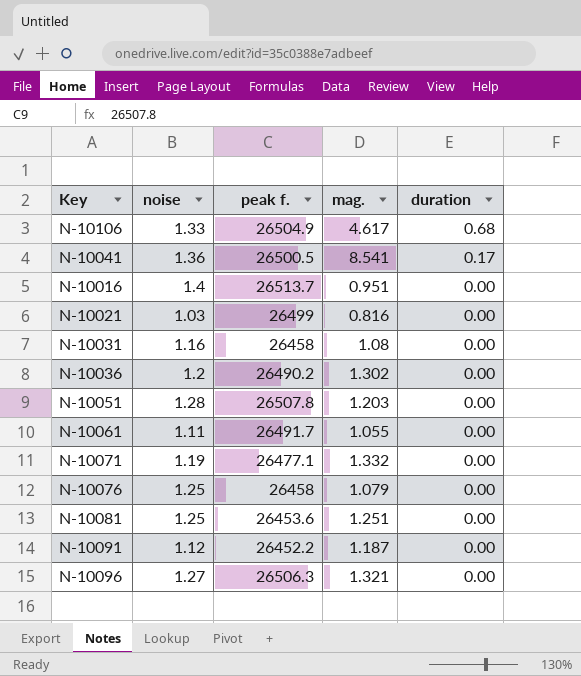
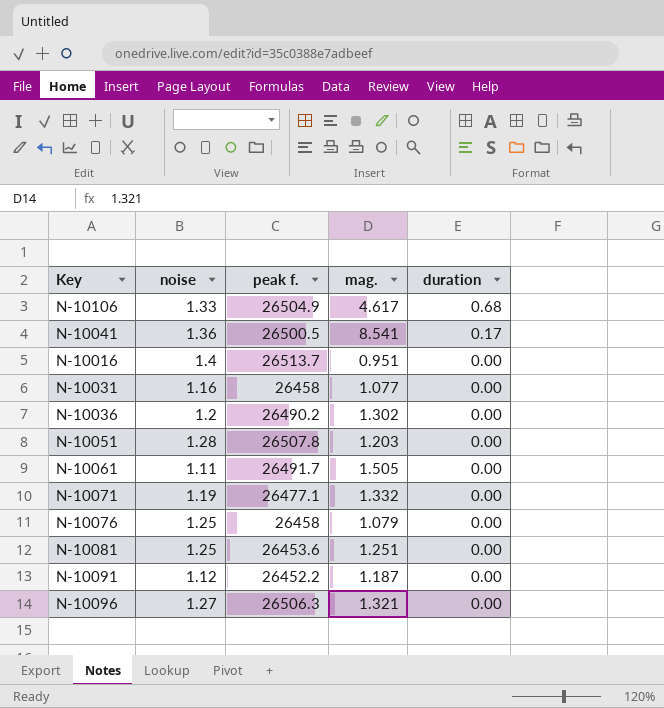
row N-10021: 1.03 | 26499 | 0.816 | 0.00 -> none
N-10031 | mag.: 1.08 -> 1.077
N-10061 | mag.: 1.055 -> 1.505

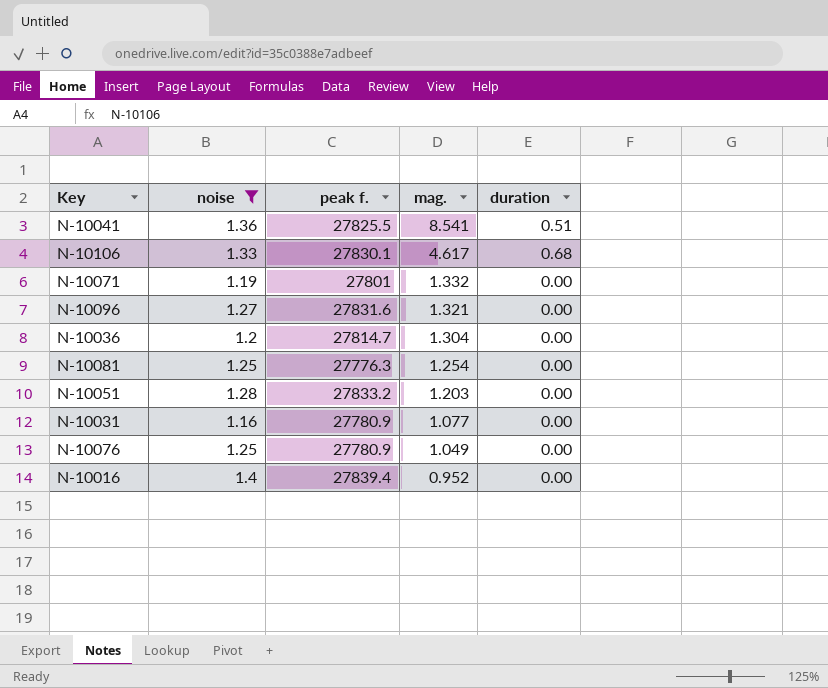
filter: none -> noise >= 1.16
row order: duration descending -> mag. descending
N-10041 | peak f.: 26500.5 -> 27825.5
N-10041 | duration: 0.17 -> 0.51
N-10106 | peak f.: 26504.9 -> 27830.1
N-10071 | peak f.: 26477.1 -> 27801
N-10096 | peak f.: 26506.3 -> 27831.6
N-10036 | peak f.: 26490.2 -> 27814.7
N-10036 | mag.: 1.302 -> 1.304
N-10081 | peak f.: 26453.6 -> 27776.3
N-10081 | mag.: 1.251 -> 1.254
N-10051 | peak f.: 26507.8 -> 27833.2
N-10031 | peak f.: 26458 -> 27780.9
N-10076 | peak f.: 26458 -> 27780.9
N-10076 | mag.: 1.079 -> 1.049
N-10016 | peak f.: 26513.7 -> 27839.4
N-10016 | mag.: 0.951 -> 0.952

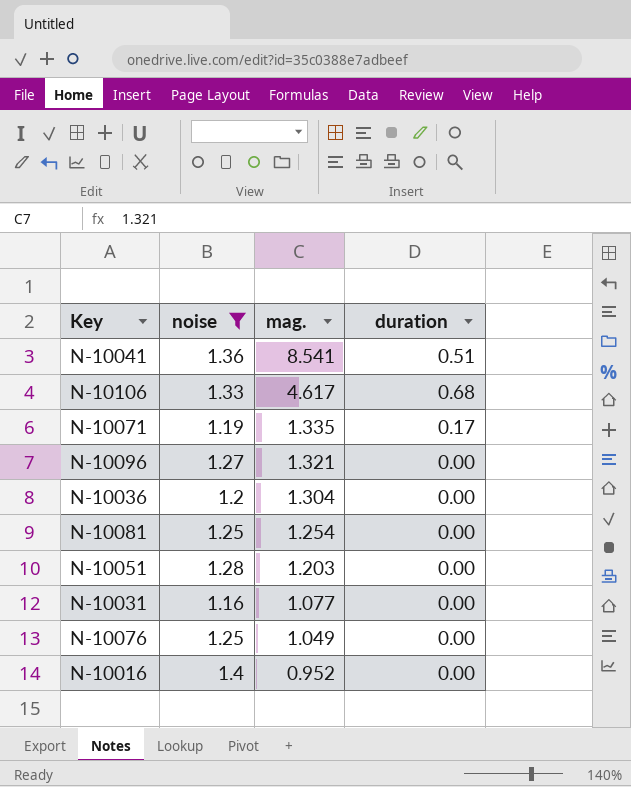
column peak f. | position: 3 -> none
N-10071 | mag.: 1.332 -> 1.335
N-10071 | duration: 0.00 -> 0.17

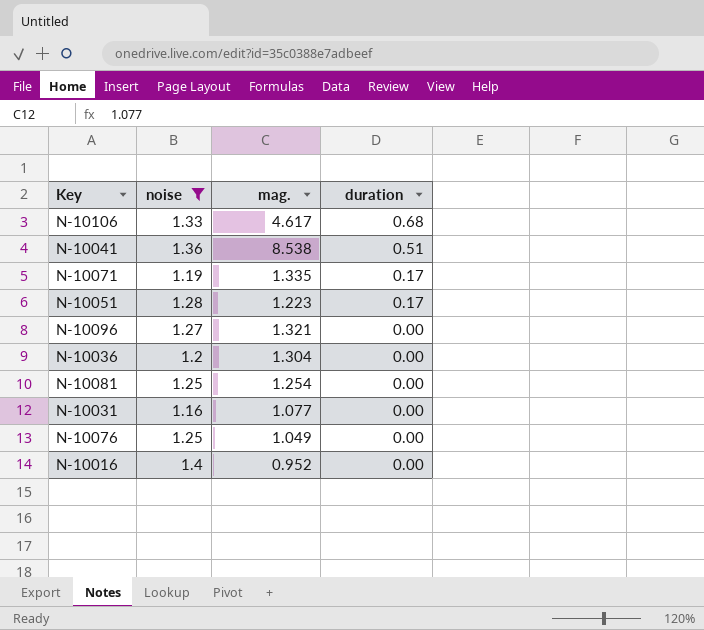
row order: mag. descending -> duration descending
N-10041 | mag.: 8.541 -> 8.538
N-10051 | mag.: 1.203 -> 1.223
N-10051 | duration: 0.00 -> 0.17

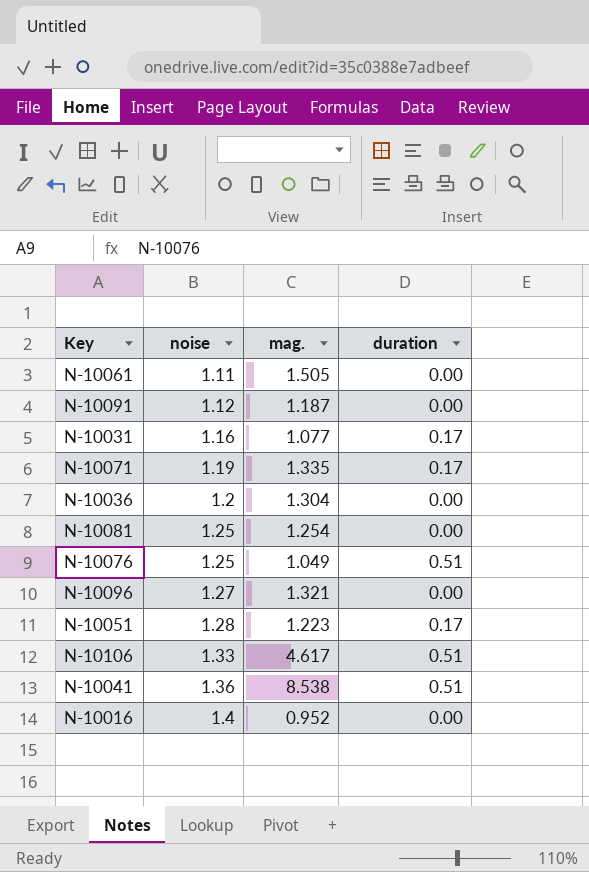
filter: noise >= 1.16 -> none
row order: duration descending -> noise ascending
N-10031 | duration: 0.00 -> 0.17
N-10076 | duration: 0.00 -> 0.51
N-10106 | duration: 0.68 -> 0.51

